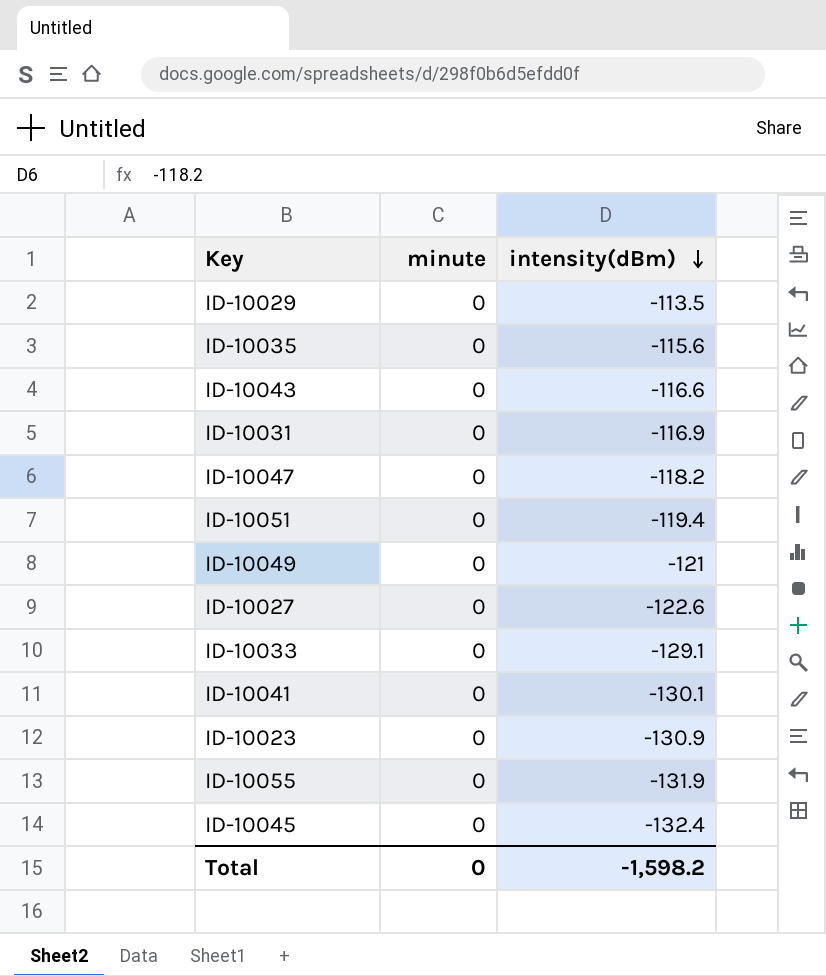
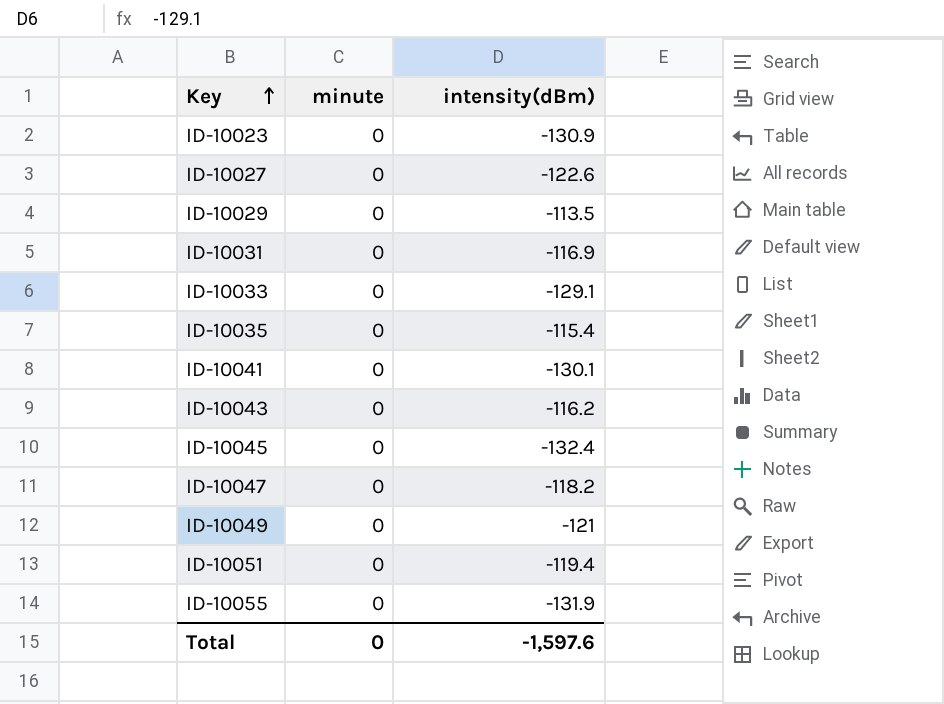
row order: intensity(dBm) descending -> Key ascending
ID-10035 | intensity(dBm): -115.6 -> -115.4
ID-10043 | intensity(dBm): -116.6 -> -116.2
Total | intensity(dBm): -1,598.2 -> -1,597.6

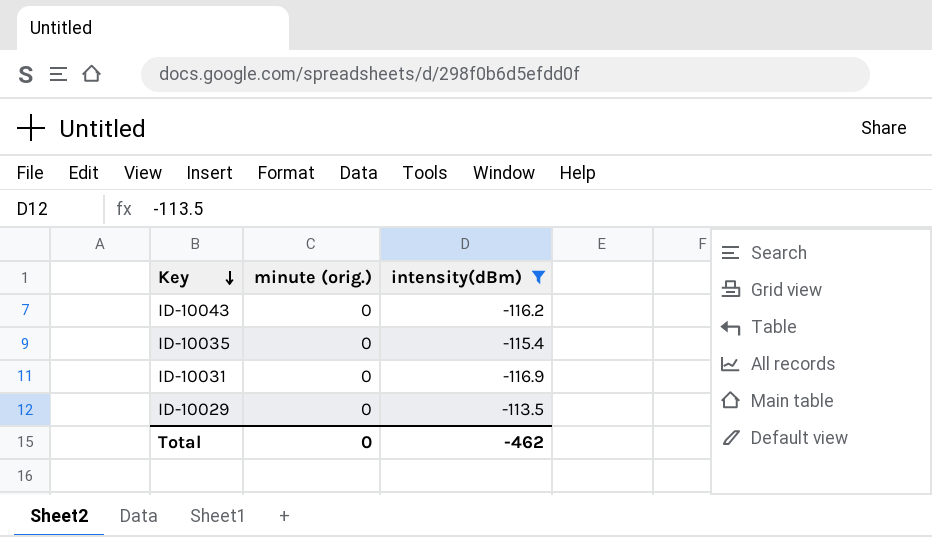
filter: none -> intensity(dBm) >= -116.9
row order: Key ascending -> Key descending
column name: minute -> minute (orig.)
Total | intensity(dBm): -1,597.6 -> -462

